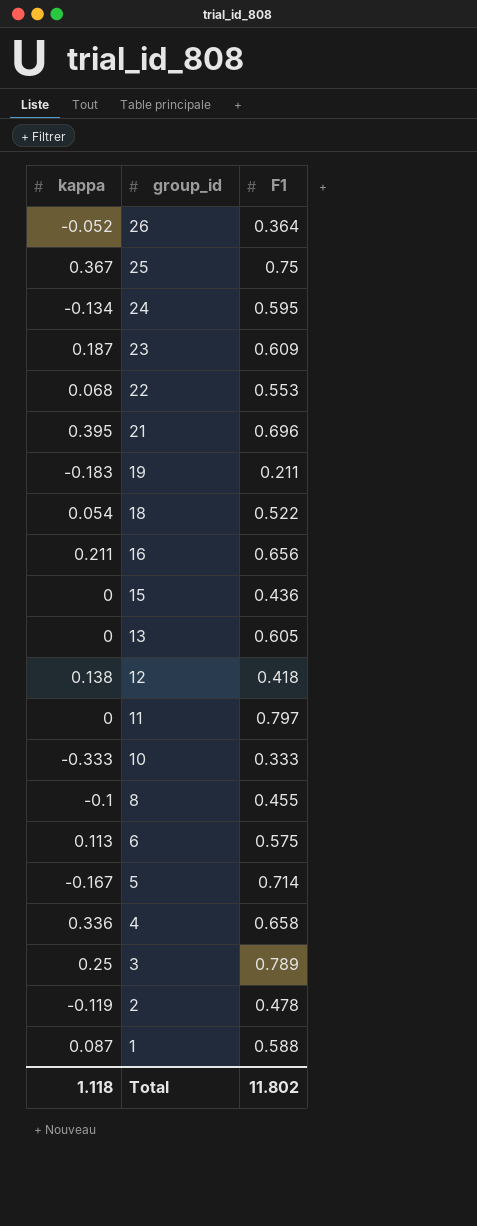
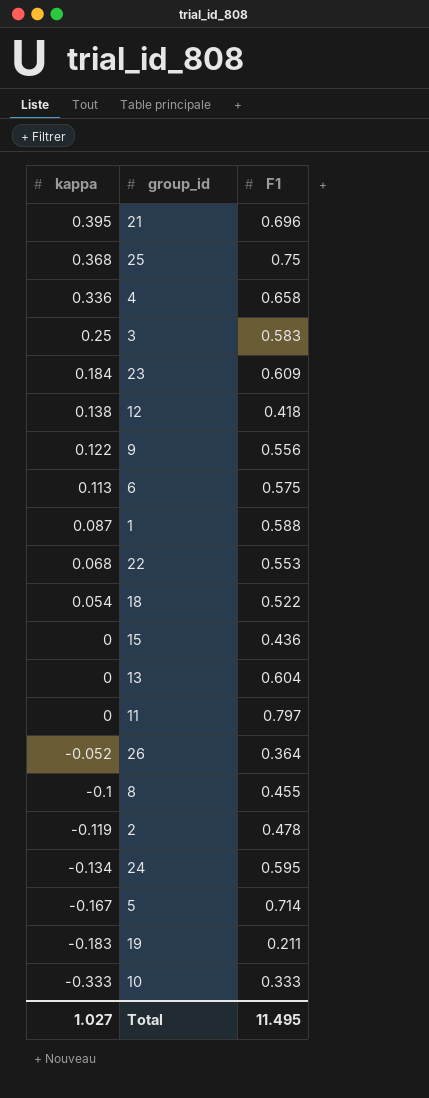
row order: group_id descending -> kappa descending
row 16: 0.211 | 0.656 -> none
25 | kappa: 0.367 -> 0.368
3 | F1: 0.789 -> 0.583
23 | kappa: 0.187 -> 0.184
row 9: none -> 0.122 | 0.556
13 | F1: 0.605 -> 0.604
Total | kappa: 1.118 -> 1.027
Total | F1: 11.802 -> 11.495

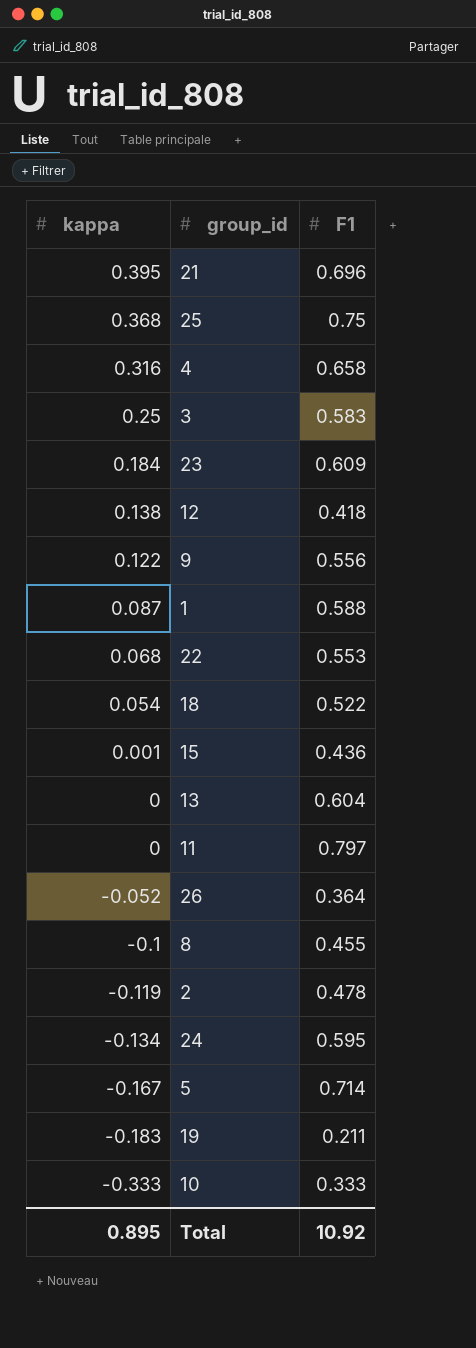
row 6: 0.113 | 0.575 -> none
4 | kappa: 0.336 -> 0.316
15 | kappa: 0 -> 0.001
Total | kappa: 1.027 -> 0.895
Total | F1: 11.495 -> 10.92

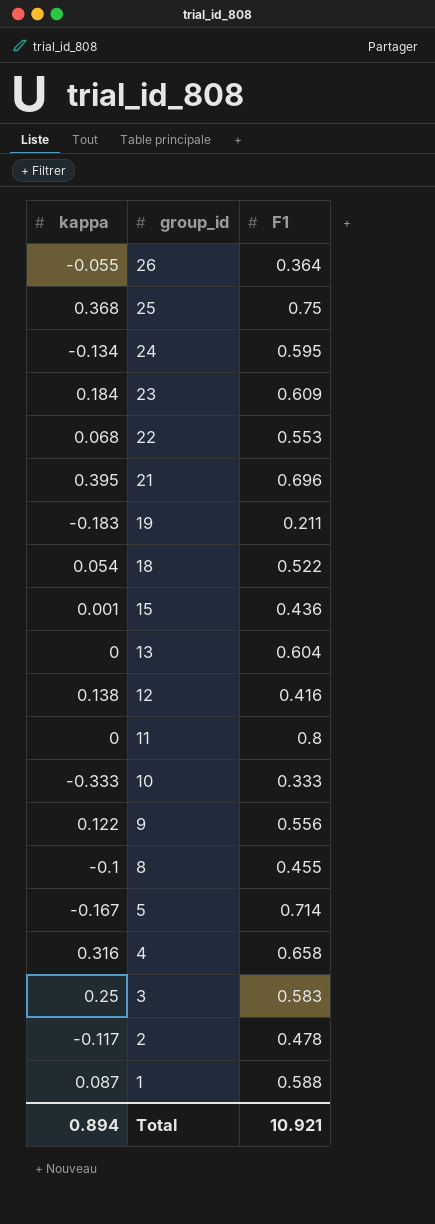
row order: kappa descending -> group_id descending
26 | kappa: -0.052 -> -0.055
12 | F1: 0.418 -> 0.416
11 | F1: 0.797 -> 0.8
2 | kappa: -0.119 -> -0.117
Total | kappa: 0.895 -> 0.894
Total | F1: 10.92 -> 10.921

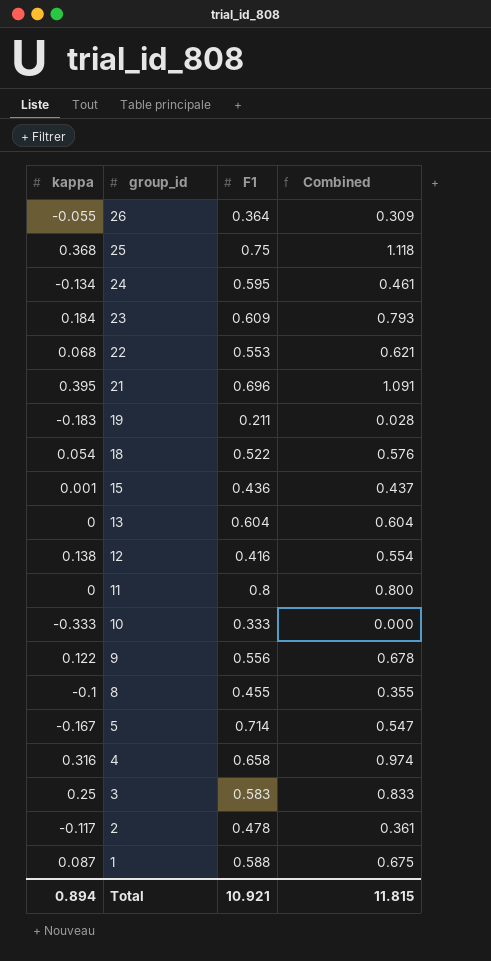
column Combined | formula: none -> [kappa] + [F1]

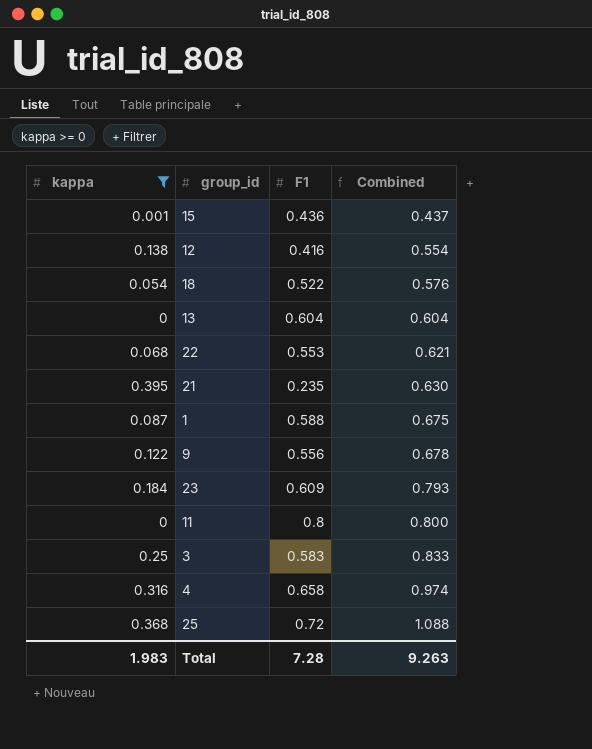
filter: none -> kappa >= 0
row order: group_id descending -> Combined ascending
21 | F1: 0.696 -> 0.235
21 | Combined: 1.091 -> 0.630
25 | F1: 0.75 -> 0.72
25 | Combined: 1.118 -> 1.088
Total | kappa: 0.894 -> 1.983
Total | F1: 10.921 -> 7.28
Total | Combined: 11.815 -> 9.263

